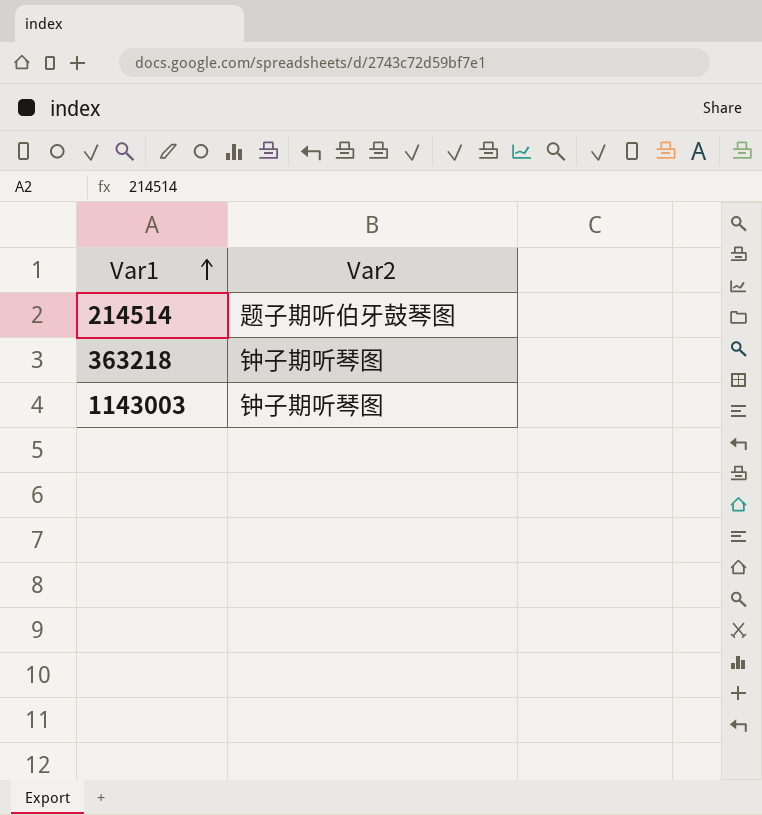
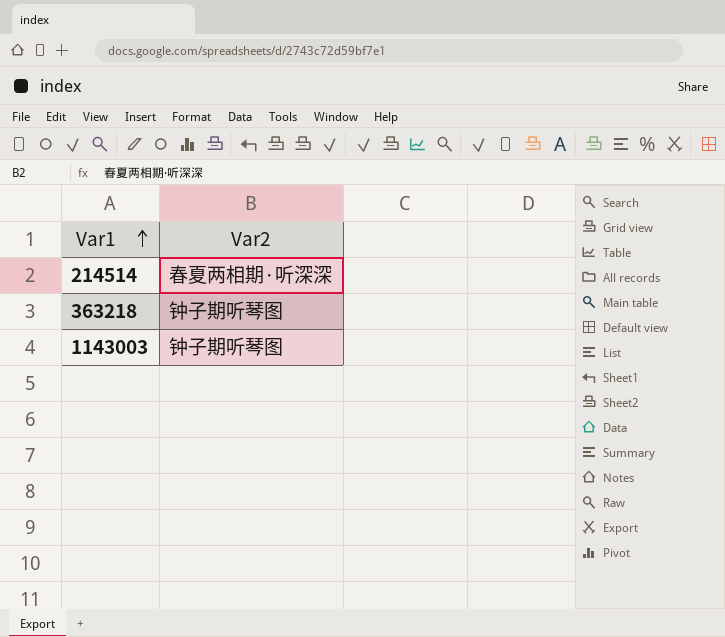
214514 | Var2: 题子期听伯牙鼓琴图 -> 春夏两相期·听深深

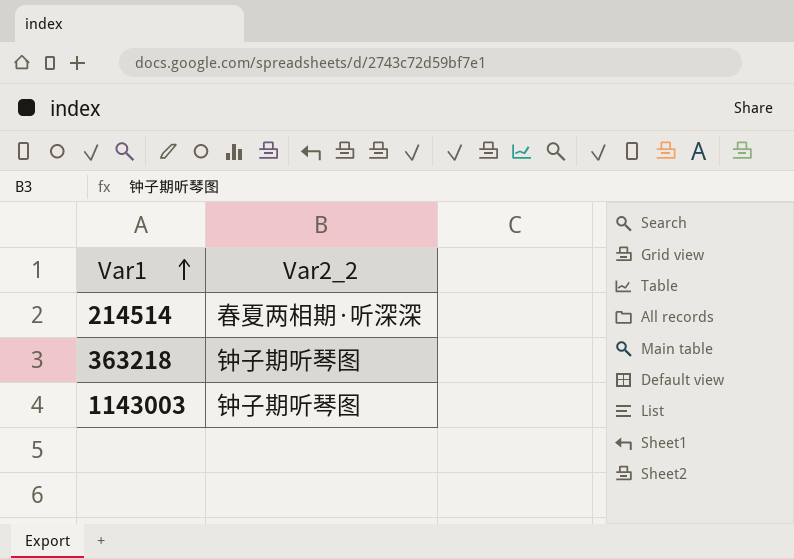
column name: Var2 -> Var2_2

